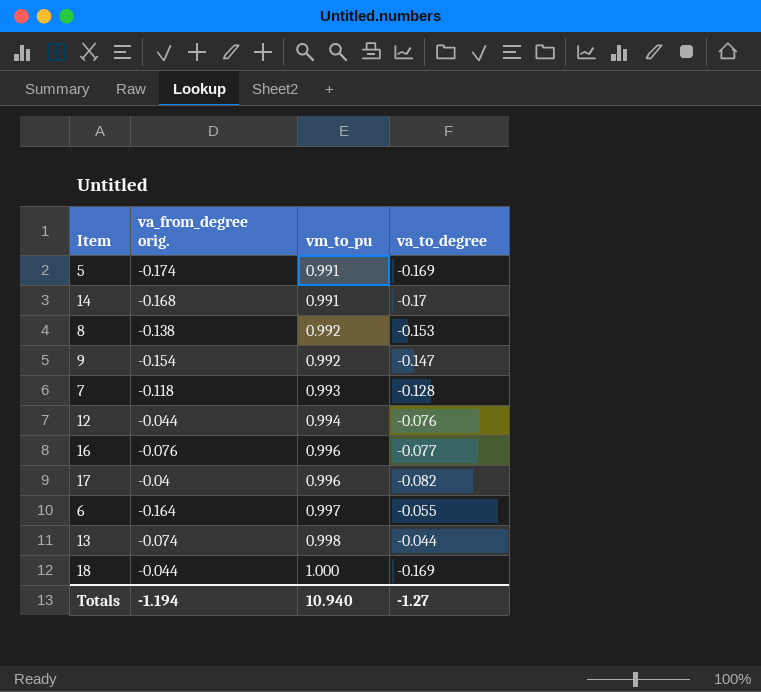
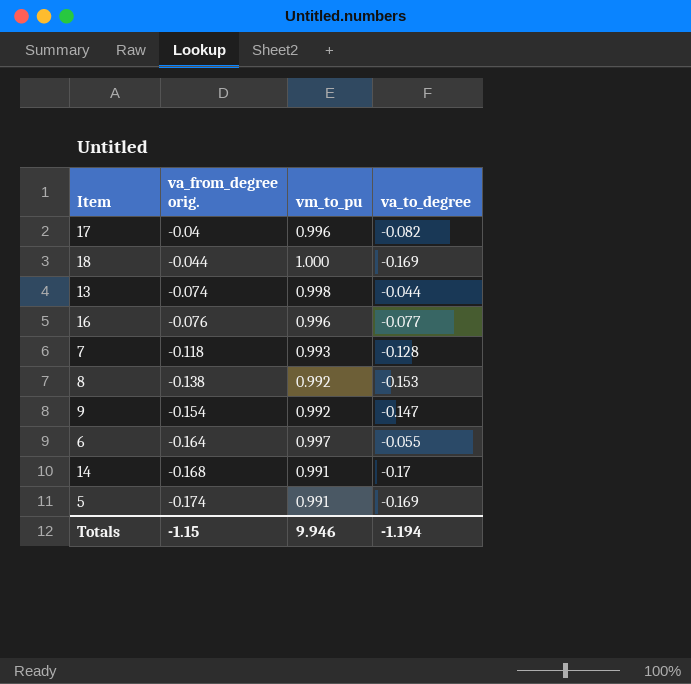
row order: vm_to_pu ascending -> va_from_degree orig. descending
row 12: -0.044 | 0.994 | -0.076 -> none
Totals | va_from_degree orig.: -1.194 -> -1.15
Totals | vm_to_pu: 10.940 -> 9.946
Totals | va_to_degree: -1.27 -> -1.194

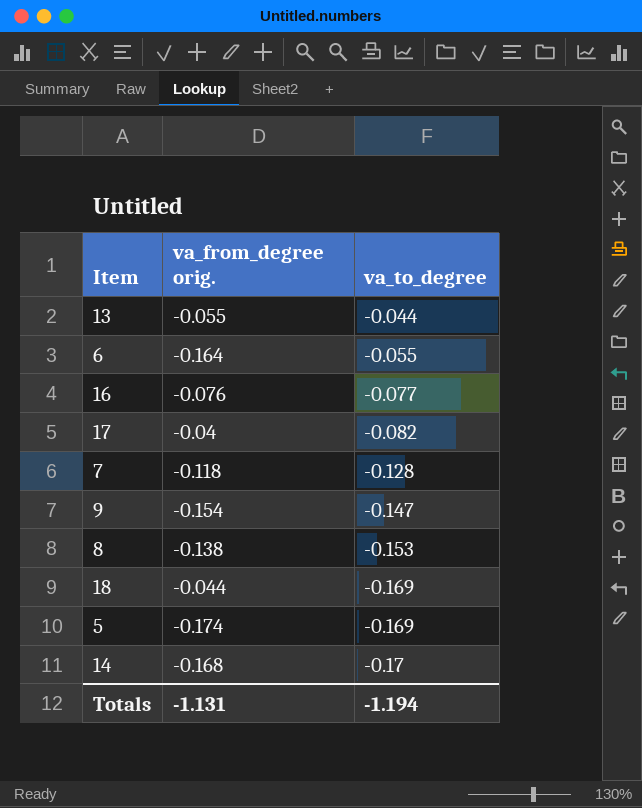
row order: va_from_degree orig. descending -> va_to_degree descending
column vm_to_pu | position: 3 -> none
13 | va_from_degree orig.: -0.074 -> -0.055
Totals | va_from_degree orig.: -1.15 -> -1.131

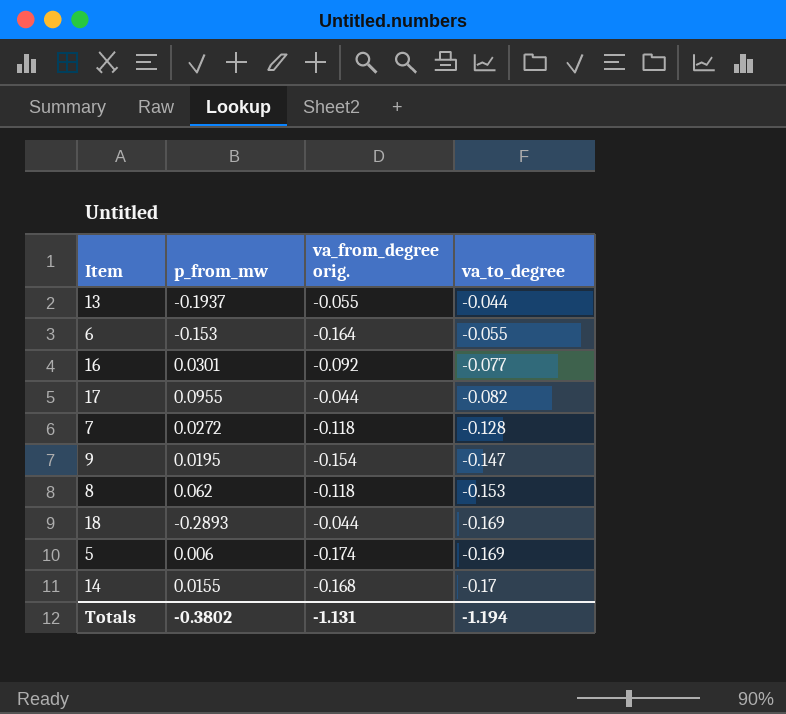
column p_from_mw | position: none -> 2
16 | va_from_degree orig.: -0.076 -> -0.092
17 | va_from_degree orig.: -0.04 -> -0.044
8 | va_from_degree orig.: -0.138 -> -0.118

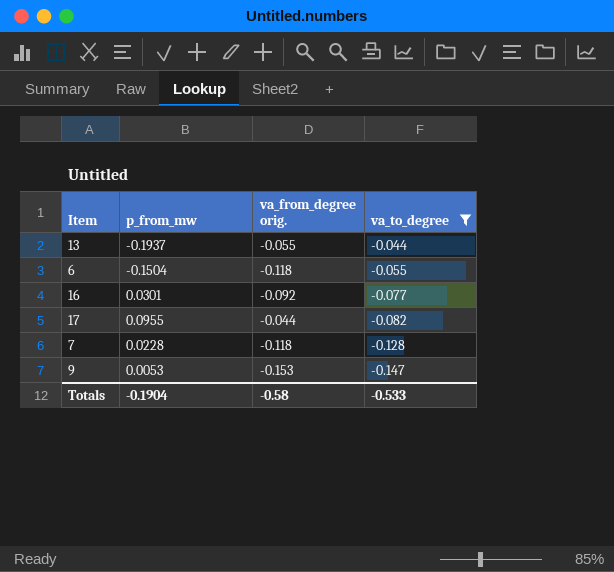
filter: none -> va_to_degree >= -0.147
6 | p_from_mw: -0.153 -> -0.1504
6 | va_from_degree orig.: -0.164 -> -0.118
7 | p_from_mw: 0.0272 -> 0.0228
9 | p_from_mw: 0.0195 -> 0.0053
9 | va_from_degree orig.: -0.154 -> -0.153
Totals | p_from_mw: -0.3802 -> -0.1904
Totals | va_from_degree orig.: -1.131 -> -0.58
Totals | va_to_degree: -1.194 -> -0.533

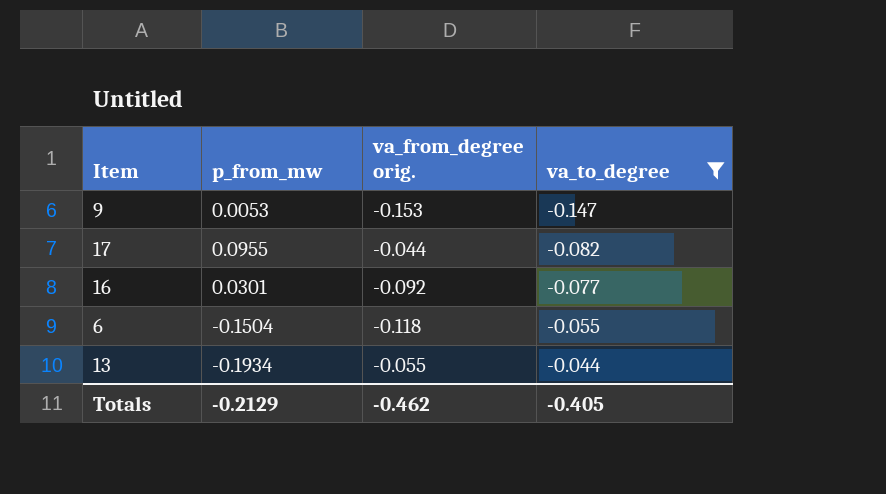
row order: va_to_degree descending -> va_to_degree ascending
row 7: 0.0228 | -0.118 | -0.128 -> none
13 | p_from_mw: -0.1937 -> -0.1934
Totals | p_from_mw: -0.1904 -> -0.2129
Totals | va_from_degree orig.: -0.58 -> -0.462
Totals | va_to_degree: -0.533 -> -0.405

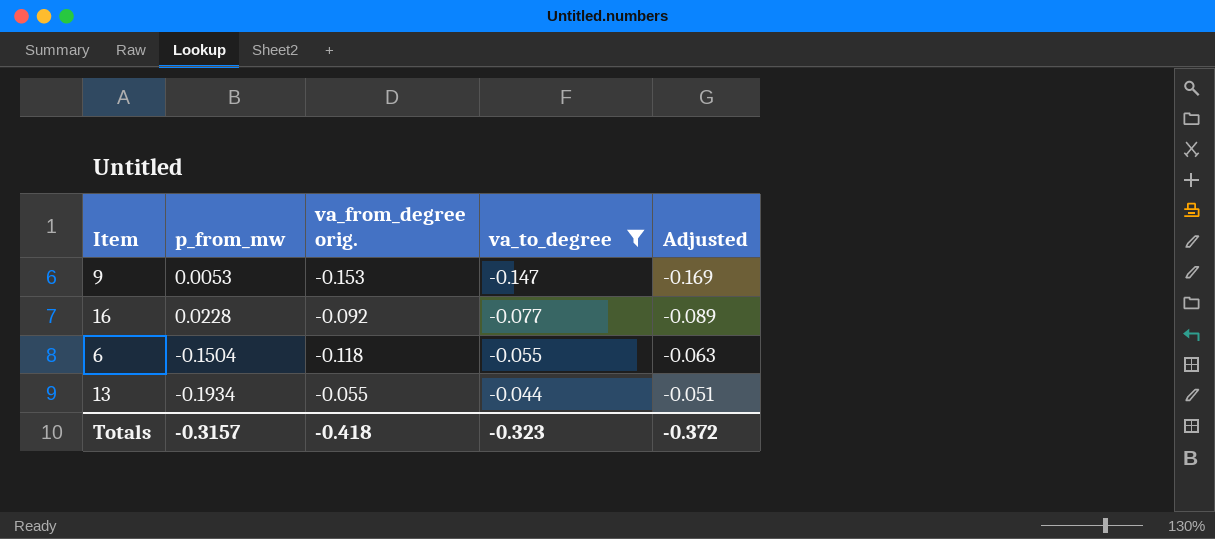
column Adjusted | formula: none -> [va_to_degree] * 1.15
row 17: 0.0955 | -0.044 | -0.082 -> none
16 | p_from_mw: 0.0301 -> 0.0228
Totals | p_from_mw: -0.2129 -> -0.3157
Totals | va_from_degree orig.: -0.462 -> -0.418
Totals | va_to_degree: -0.405 -> -0.323

